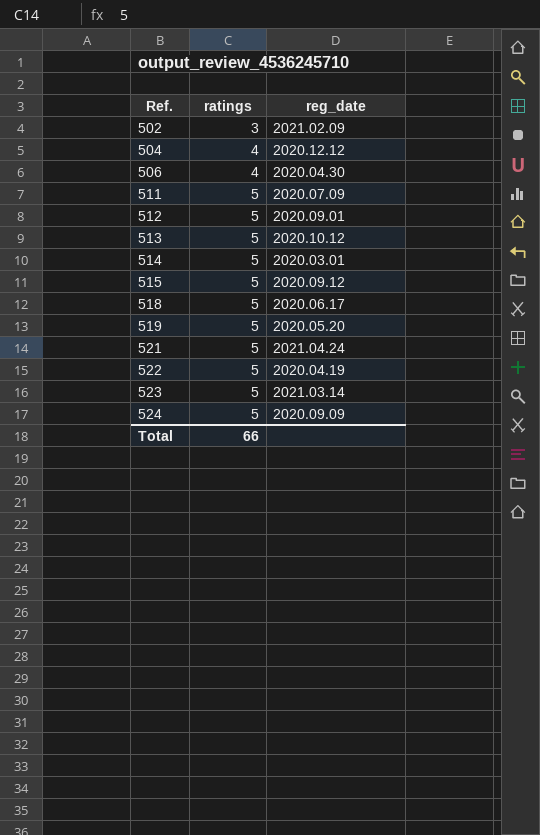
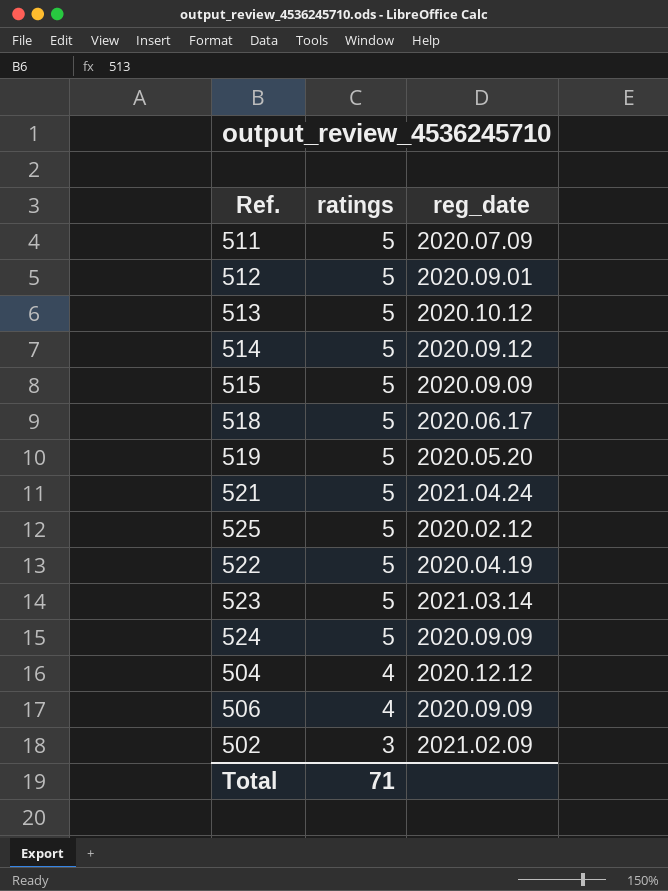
row order: Ref. ascending -> ratings descending
514 | reg_date: 2020.03.01 -> 2020.09.12
515 | reg_date: 2020.09.12 -> 2020.09.09
row 525: none -> 5 | 2020.02.12
506 | reg_date: 2020.04.30 -> 2020.09.09
Total | ratings: 66 -> 71

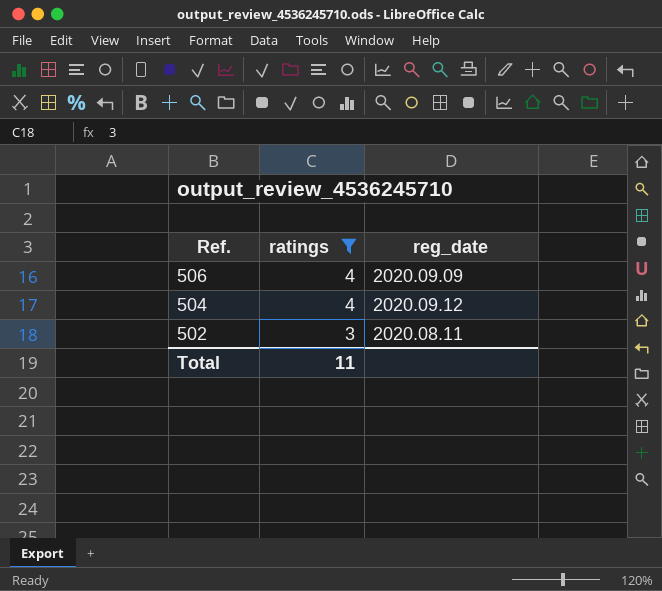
filter: none -> ratings != 5
row order: ratings descending -> Ref. descending
504 | reg_date: 2020.12.12 -> 2020.09.12
502 | reg_date: 2021.02.09 -> 2020.08.11
Total | ratings: 71 -> 11

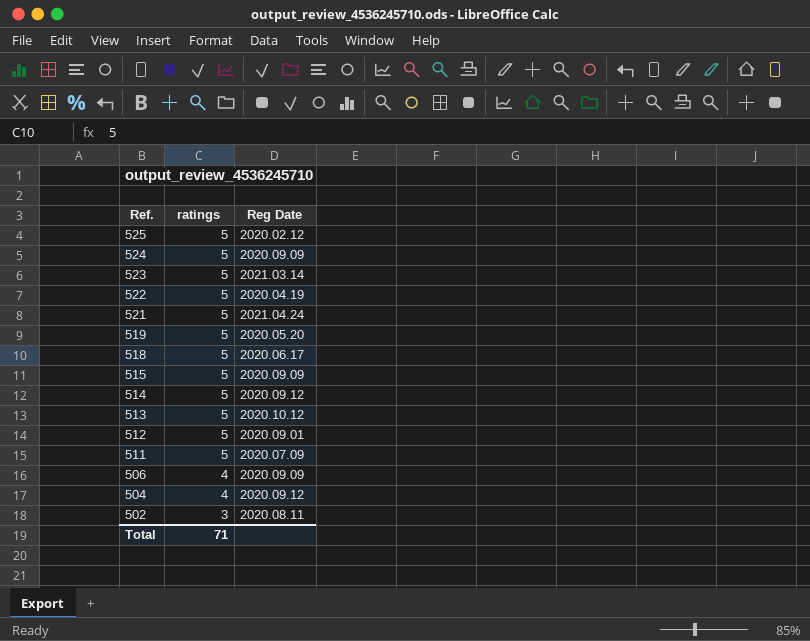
filter: ratings != 5 -> none
column name: reg_date -> Reg Date
Total | ratings: 11 -> 71

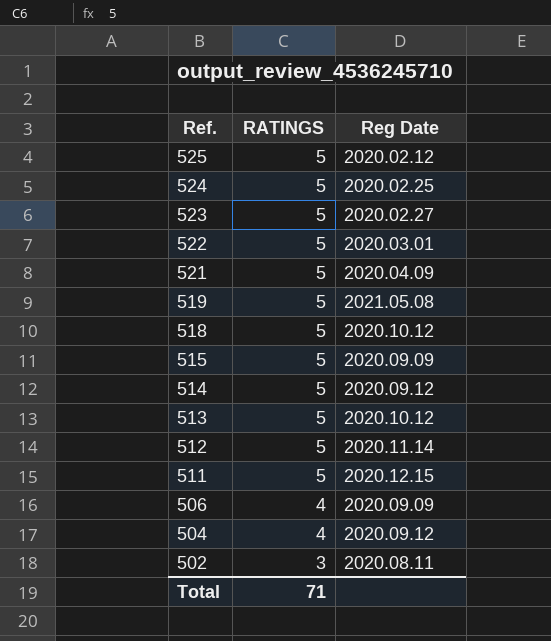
column name: ratings -> RATINGS
524 | Reg Date: 2020.09.09 -> 2020.02.25
523 | Reg Date: 2021.03.14 -> 2020.02.27
522 | Reg Date: 2020.04.19 -> 2020.03.01
521 | Reg Date: 2021.04.24 -> 2020.04.09
519 | Reg Date: 2020.05.20 -> 2021.05.08
518 | Reg Date: 2020.06.17 -> 2020.10.12
512 | Reg Date: 2020.09.01 -> 2020.11.14
511 | Reg Date: 2020.07.09 -> 2020.12.15

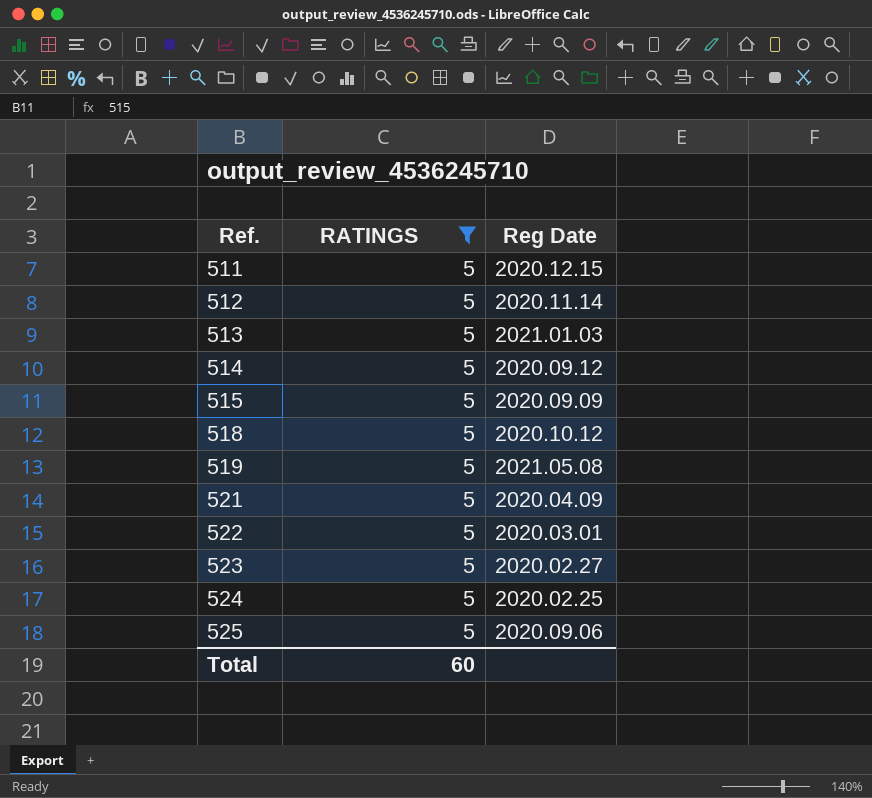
filter: none -> RATINGS = 5
row order: Ref. descending -> Ref. ascending
513 | Reg Date: 2020.10.12 -> 2021.01.03
525 | Reg Date: 2020.02.12 -> 2020.09.06
Total | RATINGS: 71 -> 60

